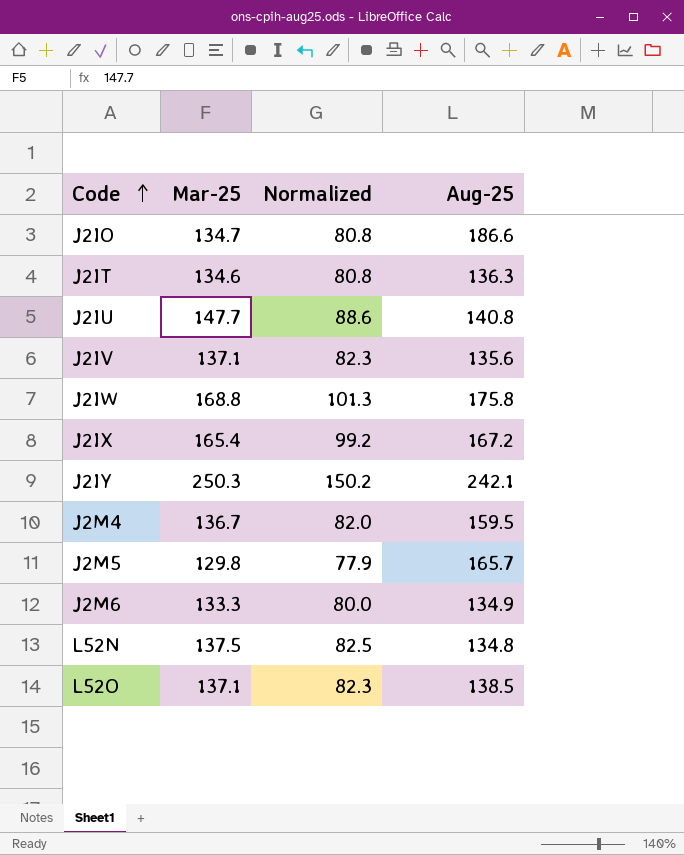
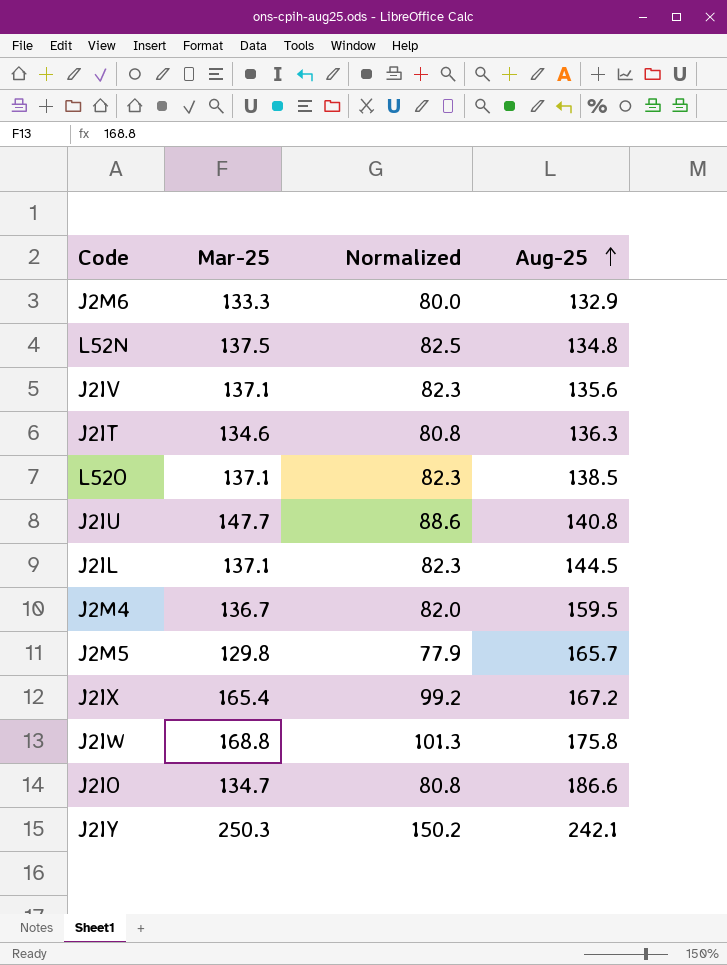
row order: Code ascending -> Aug-25 ascending
J2M6 | Aug-25: 134.9 -> 132.9
row J2IL: none -> 137.1 | 82.3 | 144.5

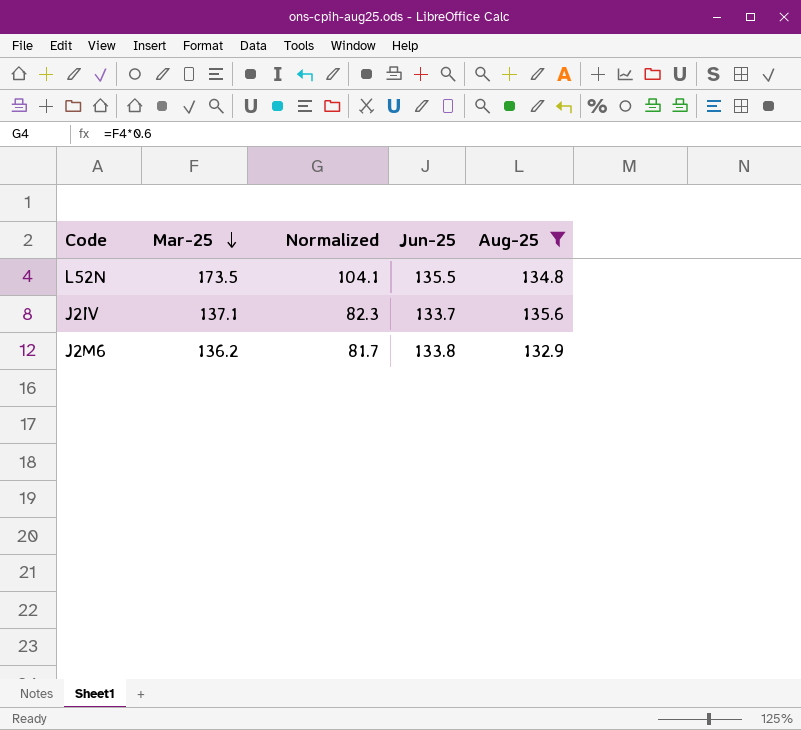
filter: none -> Aug-25 <= 135.6
row order: Aug-25 ascending -> Mar-25 descending
column Jun-25 | position: none -> 4
L52N | Mar-25: 137.5 -> 173.5
L52N | Normalized: 82.5 -> 104.1
J2M6 | Mar-25: 133.3 -> 136.2
J2M6 | Normalized: 80.0 -> 81.7

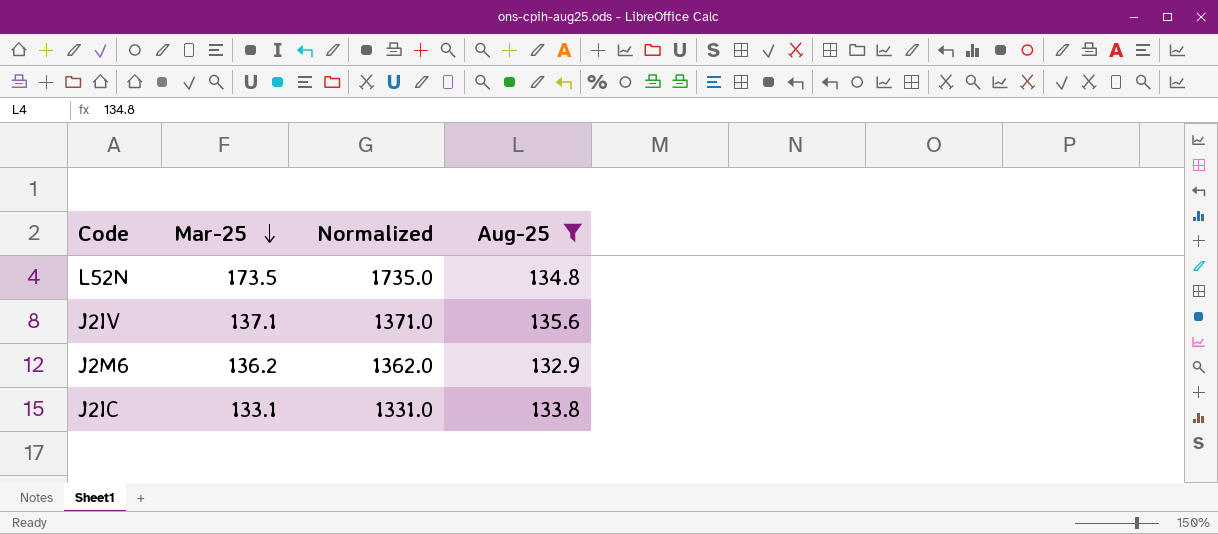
column Jun-25 | position: 4 -> none
column Normalized | formula: [Mar-25] * 0.6 -> [Mar-25] * 10
row J2IC: none -> 133.1 | 1331.0 | 133.8

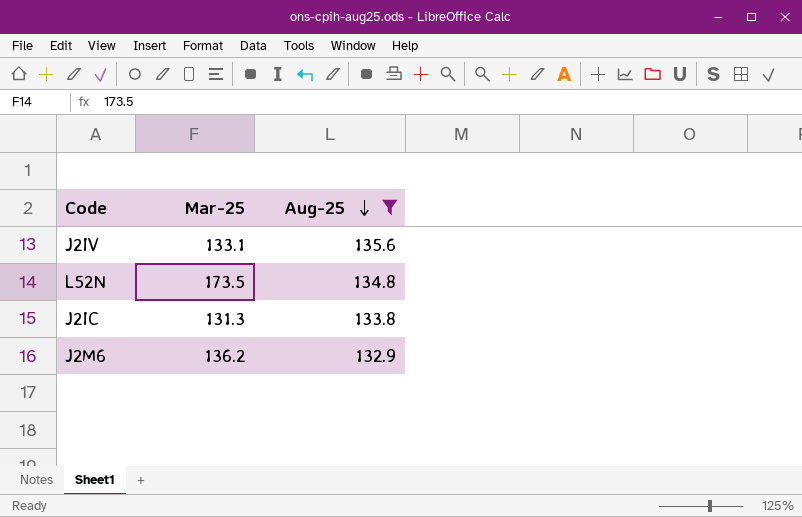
row order: Mar-25 descending -> Aug-25 descending
column Normalized | formula: [Mar-25] * 10 -> none
J2IV | Mar-25: 137.1 -> 133.1
J2IC | Mar-25: 133.1 -> 131.3

